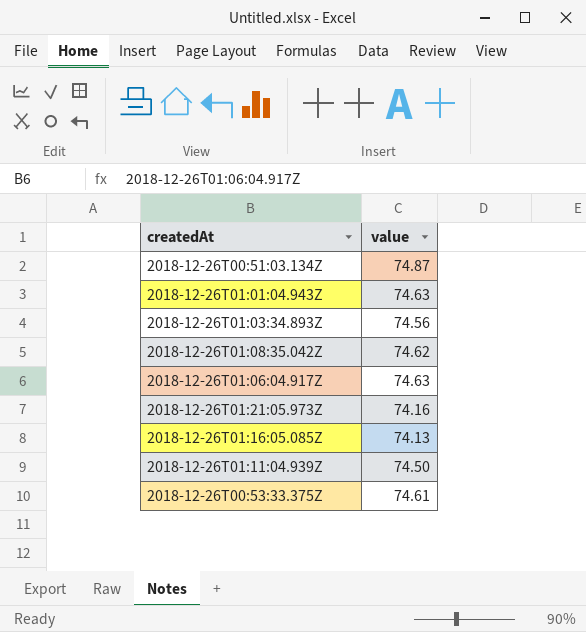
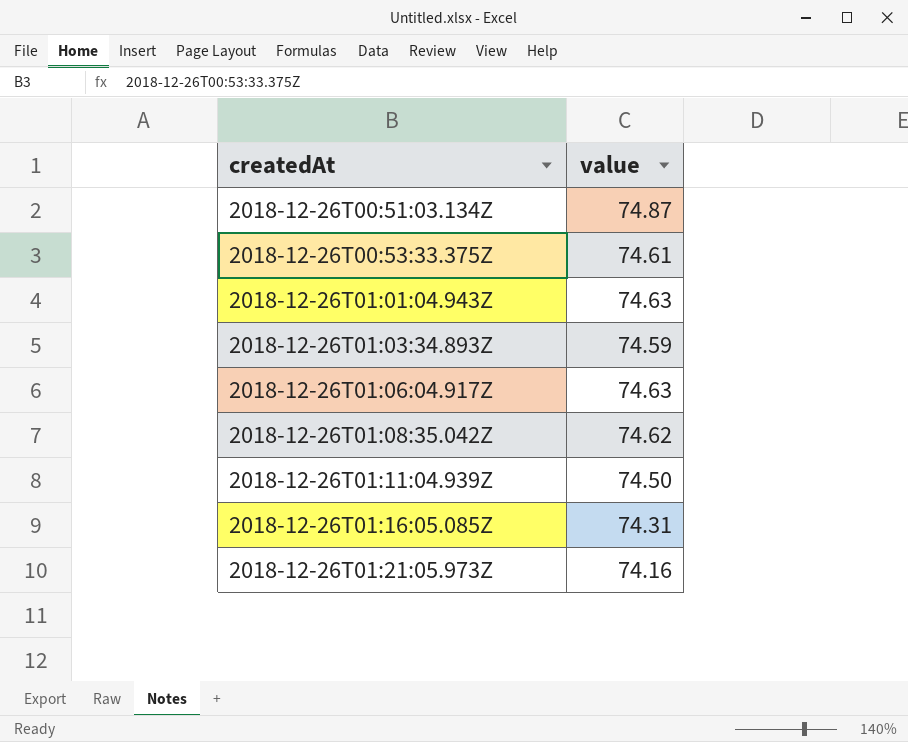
row order: none -> createdAt ascending
2018-12-26T01:03:34.893Z | value: 74.56 -> 74.59
2018-12-26T01:16:05.085Z | value: 74.13 -> 74.31

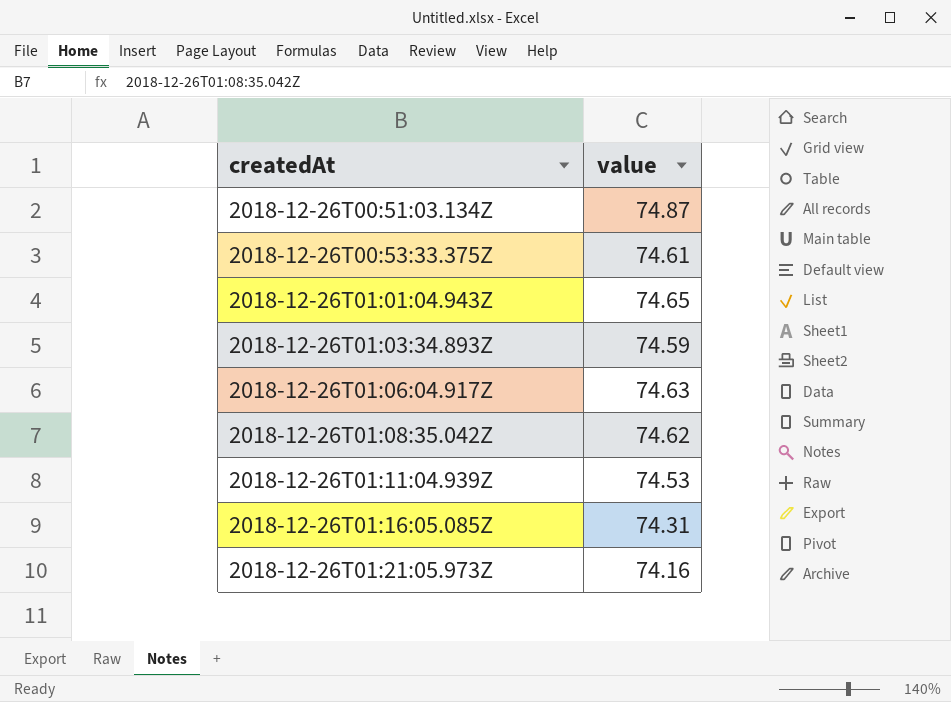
2018-12-26T01:01:04.943Z | value: 74.63 -> 74.65
2018-12-26T01:11:04.939Z | value: 74.50 -> 74.53

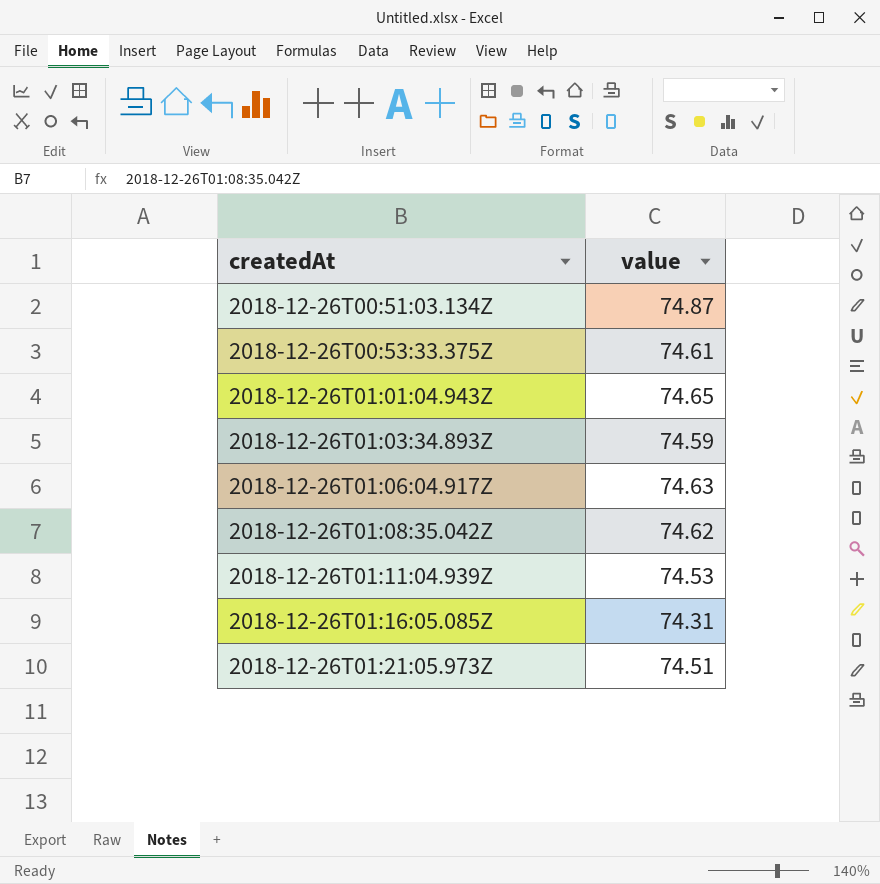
2018-12-26T01:21:05.973Z | value: 74.16 -> 74.51

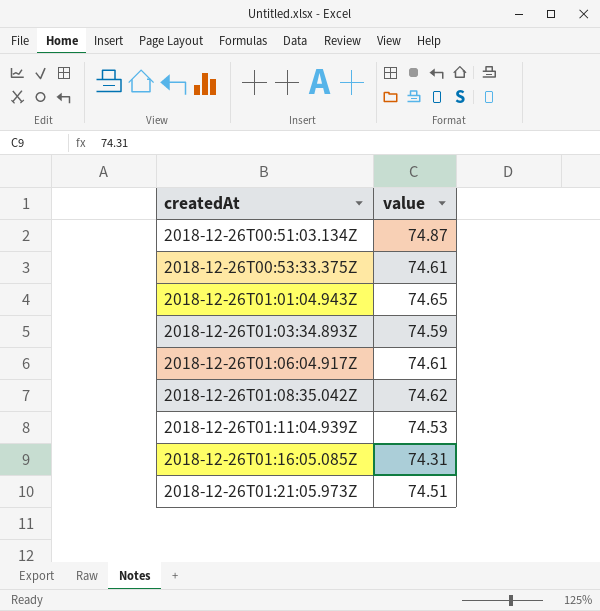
2018-12-26T01:06:04.917Z | value: 74.63 -> 74.61

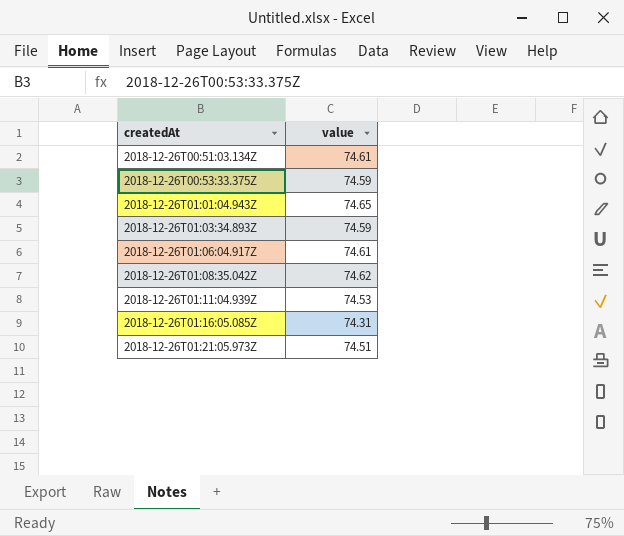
2018-12-26T00:51:03.134Z | value: 74.87 -> 74.61
2018-12-26T00:53:33.375Z | value: 74.61 -> 74.59

